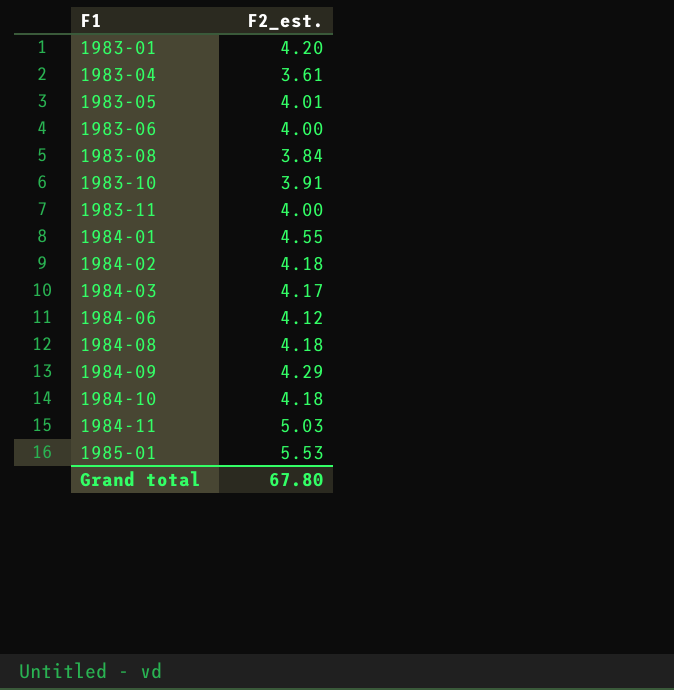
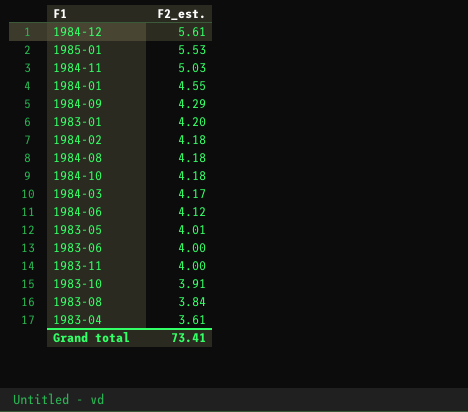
row order: F1 ascending -> F2_est. descending
row 1984-12: none -> 5.61
Grand total | F2_est.: 67.80 -> 73.41

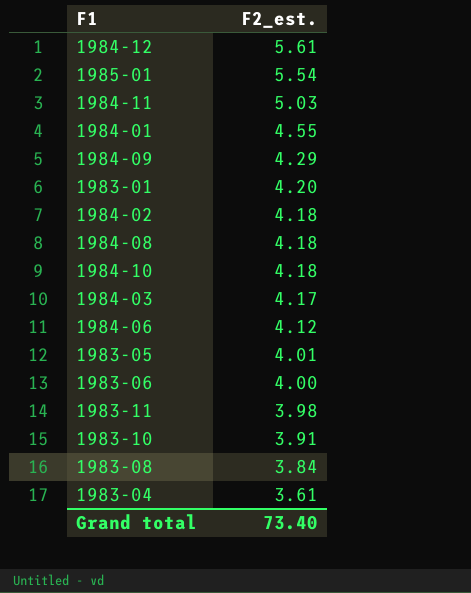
1985-01 | F2_est.: 5.53 -> 5.54
1983-11 | F2_est.: 4.00 -> 3.98
Grand total | F2_est.: 73.41 -> 73.40

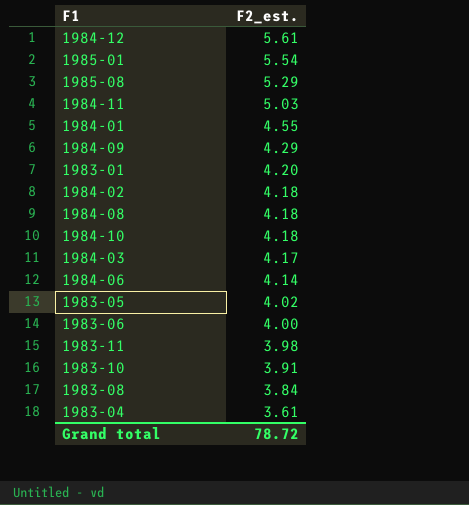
row 1985-08: none -> 5.29
1984-06 | F2_est.: 4.12 -> 4.14
1983-05 | F2_est.: 4.01 -> 4.02
Grand total | F2_est.: 73.40 -> 78.72

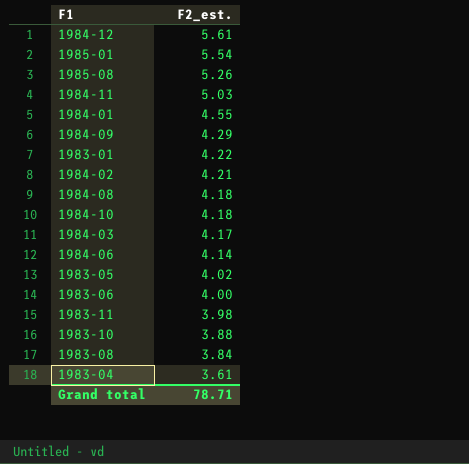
1985-08 | F2_est.: 5.29 -> 5.26
1983-01 | F2_est.: 4.20 -> 4.22
1984-02 | F2_est.: 4.18 -> 4.21
1983-10 | F2_est.: 3.91 -> 3.88
Grand total | F2_est.: 78.72 -> 78.71

